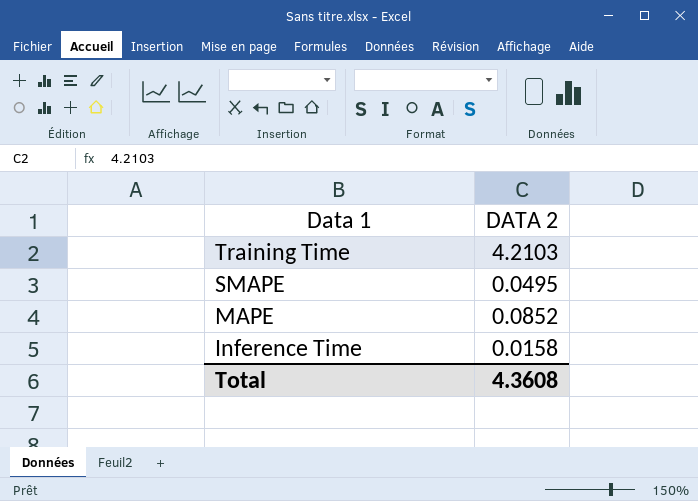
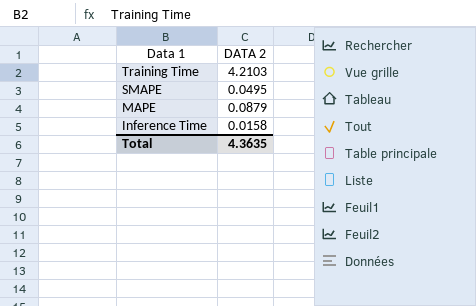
MAPE | DATA 2: 0.0852 -> 0.0879
Total | DATA 2: 4.3608 -> 4.3635

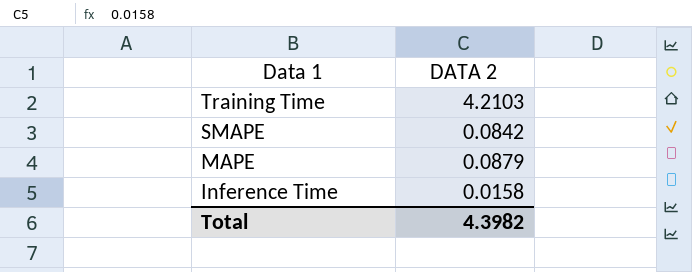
SMAPE | DATA 2: 0.0495 -> 0.0842
Total | DATA 2: 4.3635 -> 4.3982

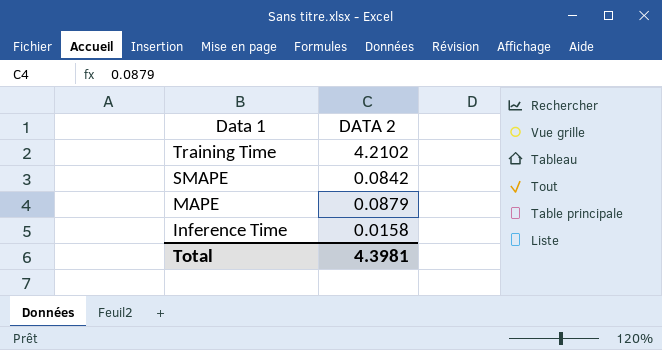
Training Time | DATA 2: 4.2103 -> 4.2102
Total | DATA 2: 4.3982 -> 4.3981

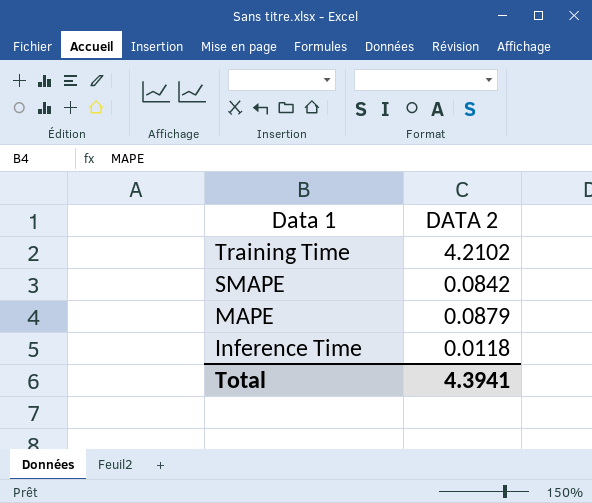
Inference Time | DATA 2: 0.0158 -> 0.0118
Total | DATA 2: 4.3981 -> 4.3941

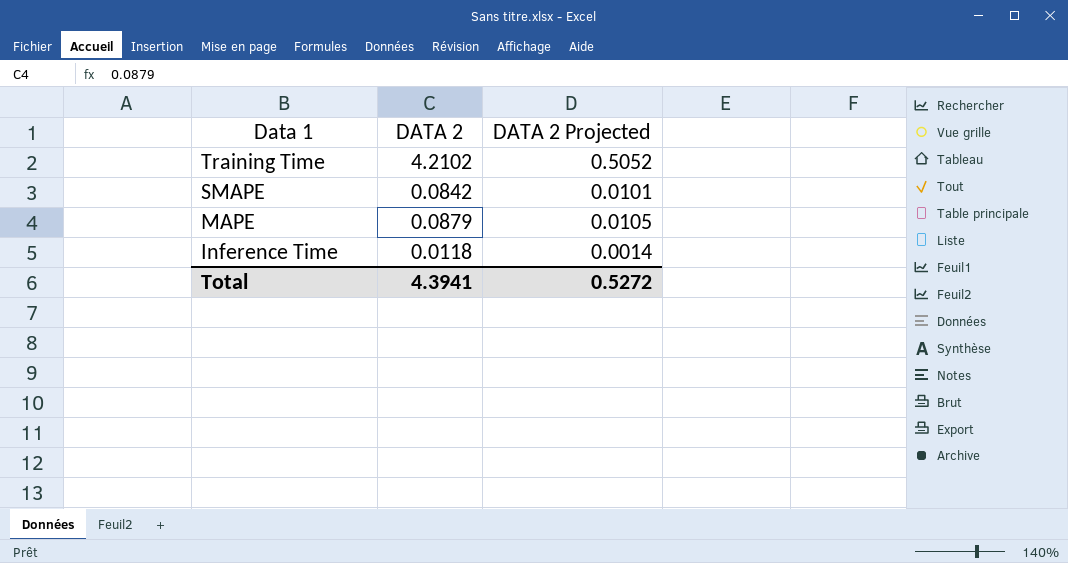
column DATA 2 Projected | formula: none -> [DATA 2] * 0.12

